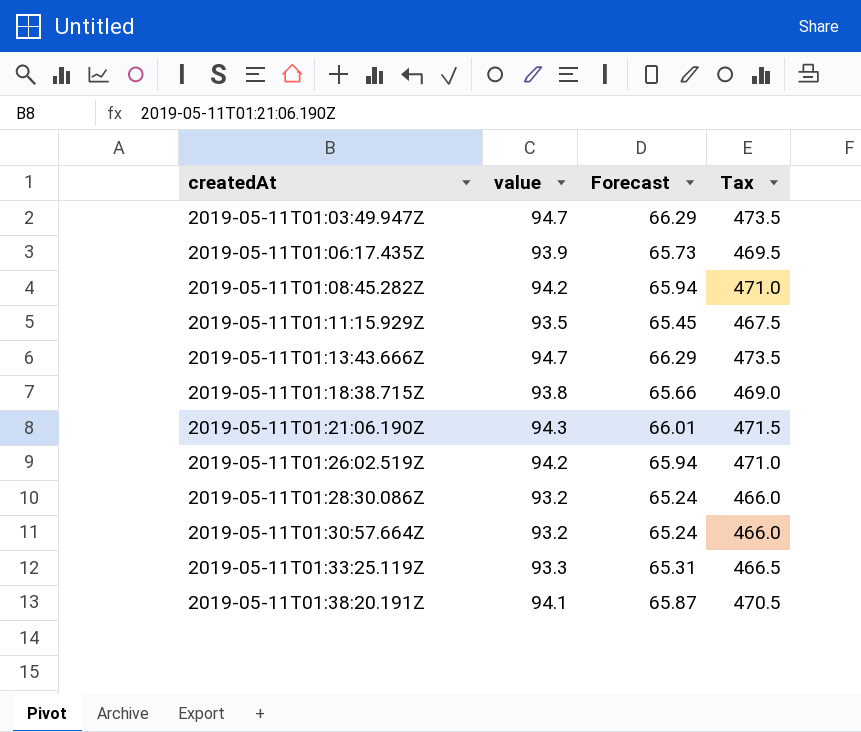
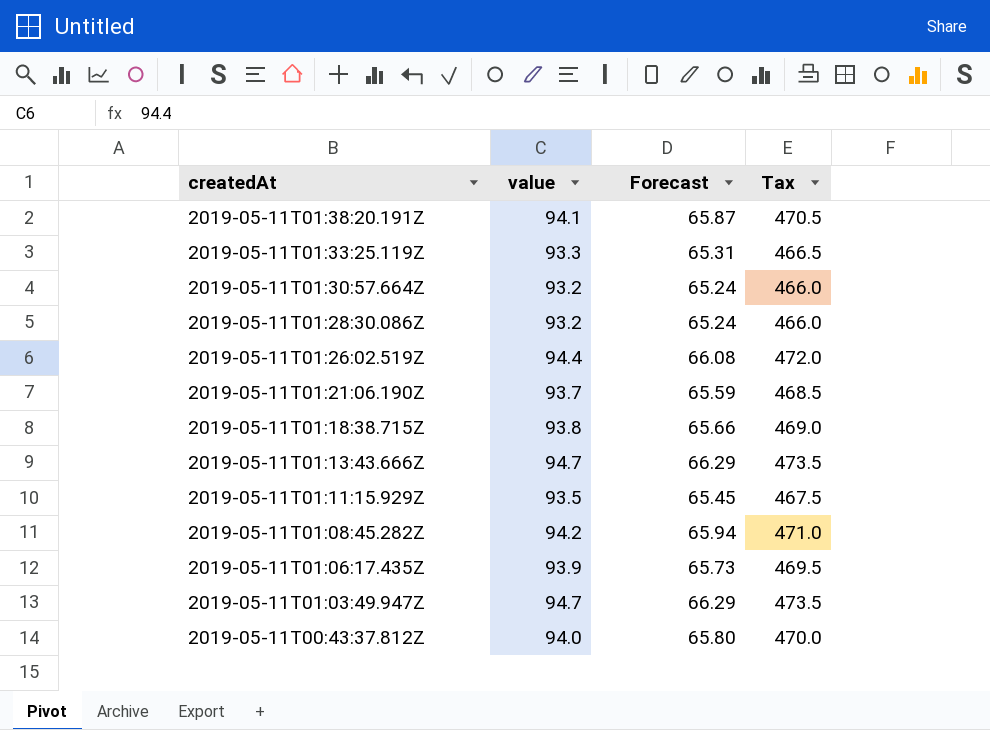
row order: createdAt ascending -> createdAt descending
2019-05-11T01:26:02.519Z | value: 94.2 -> 94.4
2019-05-11T01:26:02.519Z | Forecast: 65.94 -> 66.08
2019-05-11T01:26:02.519Z | Tax: 471.0 -> 472.0
2019-05-11T01:21:06.190Z | value: 94.3 -> 93.7
2019-05-11T01:21:06.190Z | Forecast: 66.01 -> 65.59
2019-05-11T01:21:06.190Z | Tax: 471.5 -> 468.5
row 2019-05-11T00:43:37.812Z: none -> 94.0 | 65.80 | 470.0

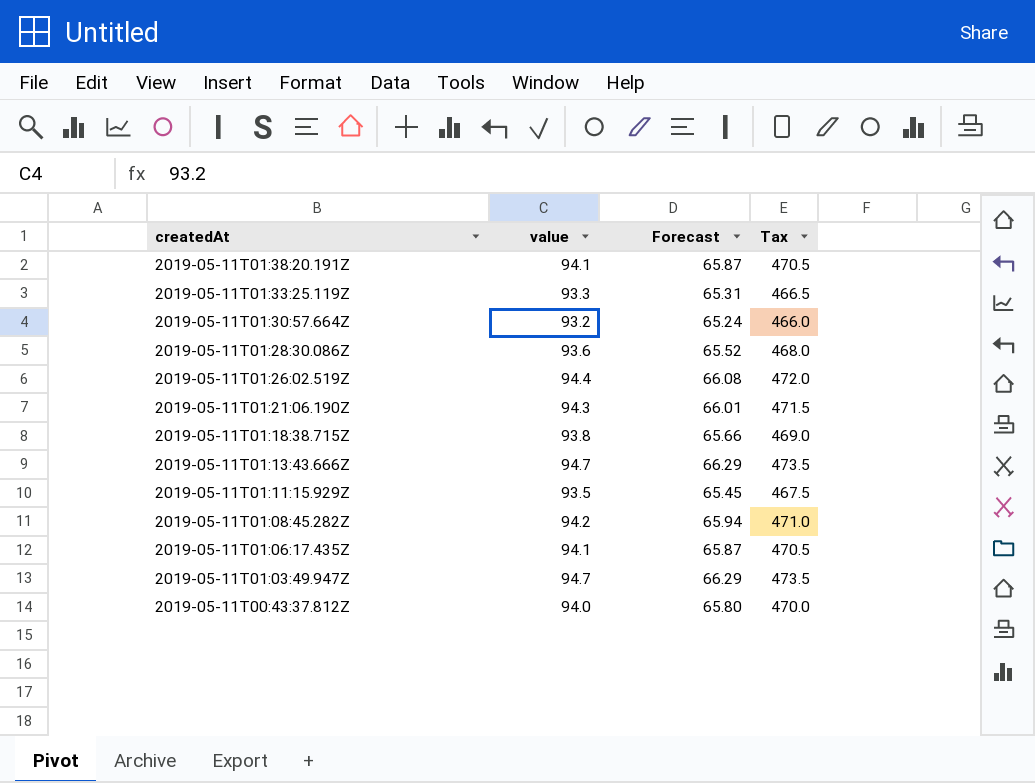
2019-05-11T01:28:30.086Z | value: 93.2 -> 93.6
2019-05-11T01:28:30.086Z | Forecast: 65.24 -> 65.52
2019-05-11T01:28:30.086Z | Tax: 466.0 -> 468.0
2019-05-11T01:21:06.190Z | value: 93.7 -> 94.3
2019-05-11T01:21:06.190Z | Forecast: 65.59 -> 66.01
2019-05-11T01:21:06.190Z | Tax: 468.5 -> 471.5
2019-05-11T01:06:17.435Z | value: 93.9 -> 94.1
2019-05-11T01:06:17.435Z | Forecast: 65.73 -> 65.87
2019-05-11T01:06:17.435Z | Tax: 469.5 -> 470.5

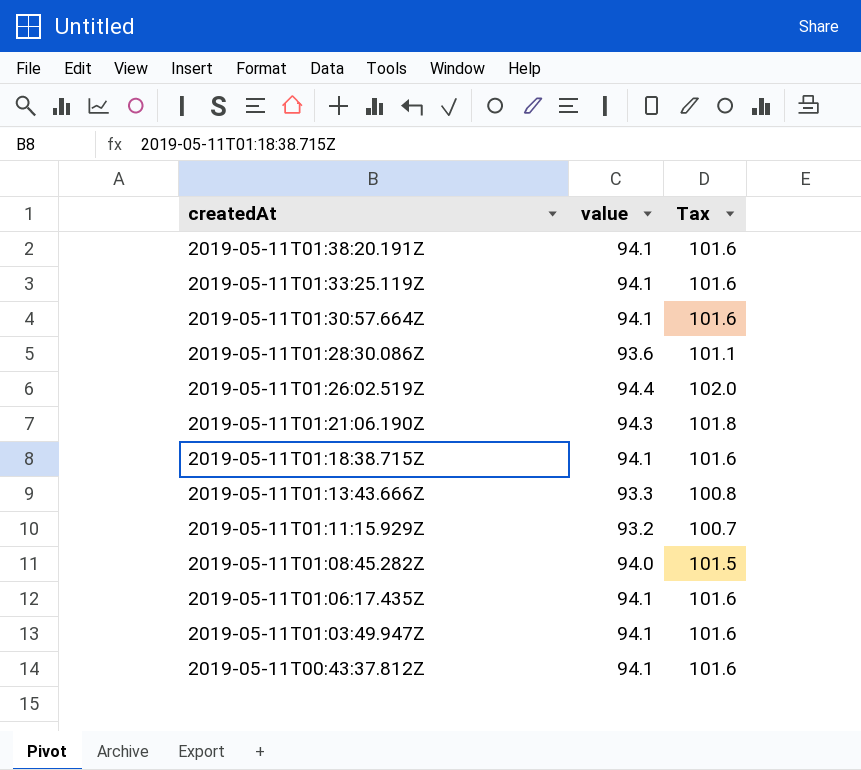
column Forecast | formula: [value] * 0.7 -> none
column Tax | formula: [value] * 5 -> [value] * 1.08
2019-05-11T01:33:25.119Z | value: 93.3 -> 94.1
2019-05-11T01:30:57.664Z | value: 93.2 -> 94.1
2019-05-11T01:18:38.715Z | value: 93.8 -> 94.1
2019-05-11T01:13:43.666Z | value: 94.7 -> 93.3
2019-05-11T01:11:15.929Z | value: 93.5 -> 93.2
2019-05-11T01:08:45.282Z | value: 94.2 -> 94.0
2019-05-11T01:03:49.947Z | value: 94.7 -> 94.1
2019-05-11T00:43:37.812Z | value: 94.0 -> 94.1

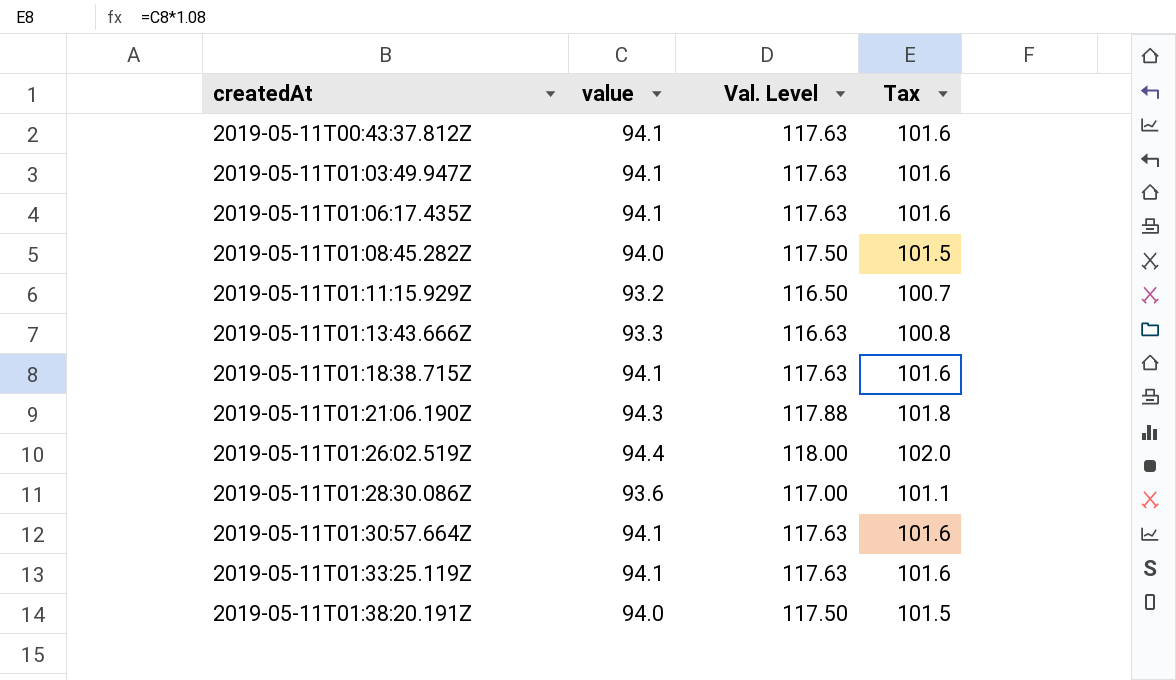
row order: createdAt descending -> createdAt ascending
column Val. Level | formula: none -> [value] * 1.25
2019-05-11T01:38:20.191Z | value: 94.1 -> 94.0
2019-05-11T01:38:20.191Z | Tax: 101.6 -> 101.5

